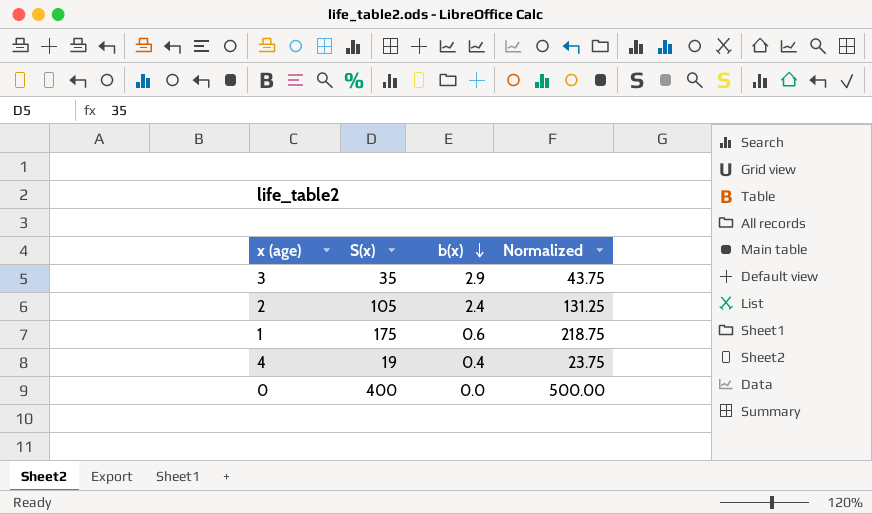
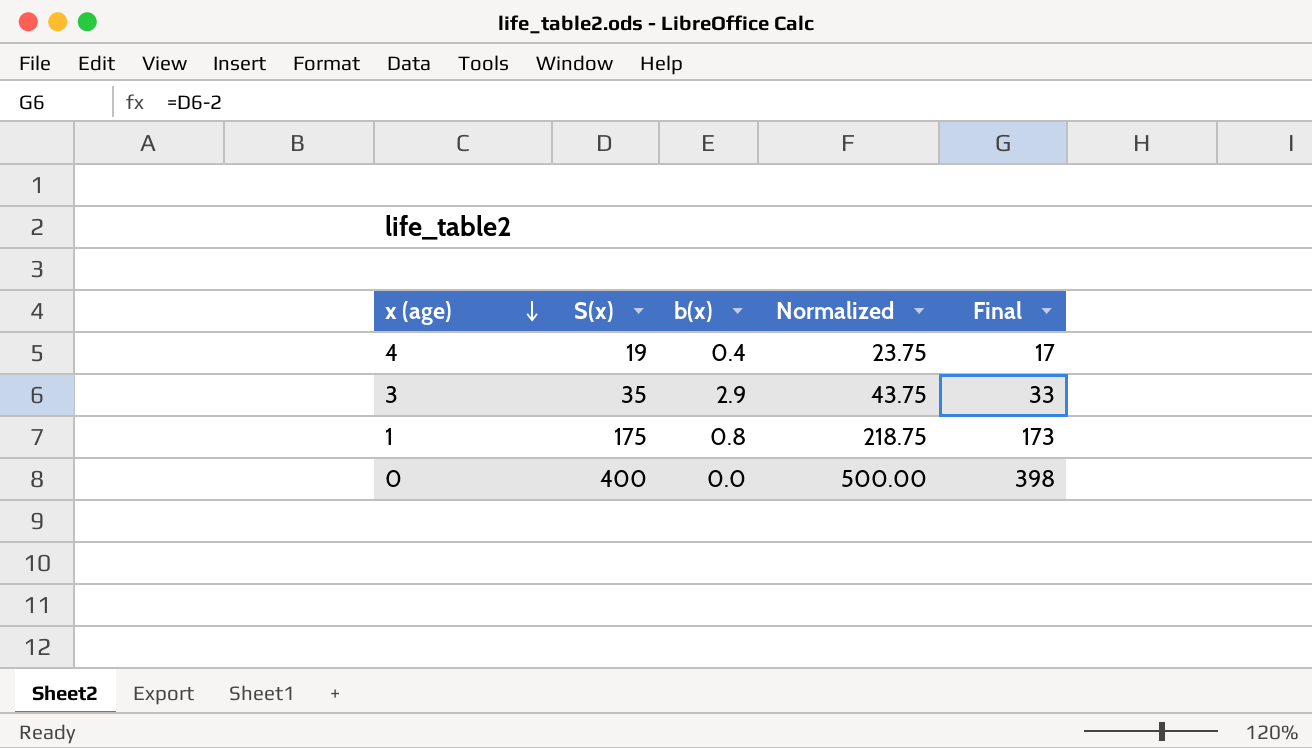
row order: b(x) descending -> x (age) descending
column Final | formula: none -> [S(x)] - 2
row 2: 105 | 2.4 | 131.25 -> none
1 | b(x): 0.6 -> 0.8

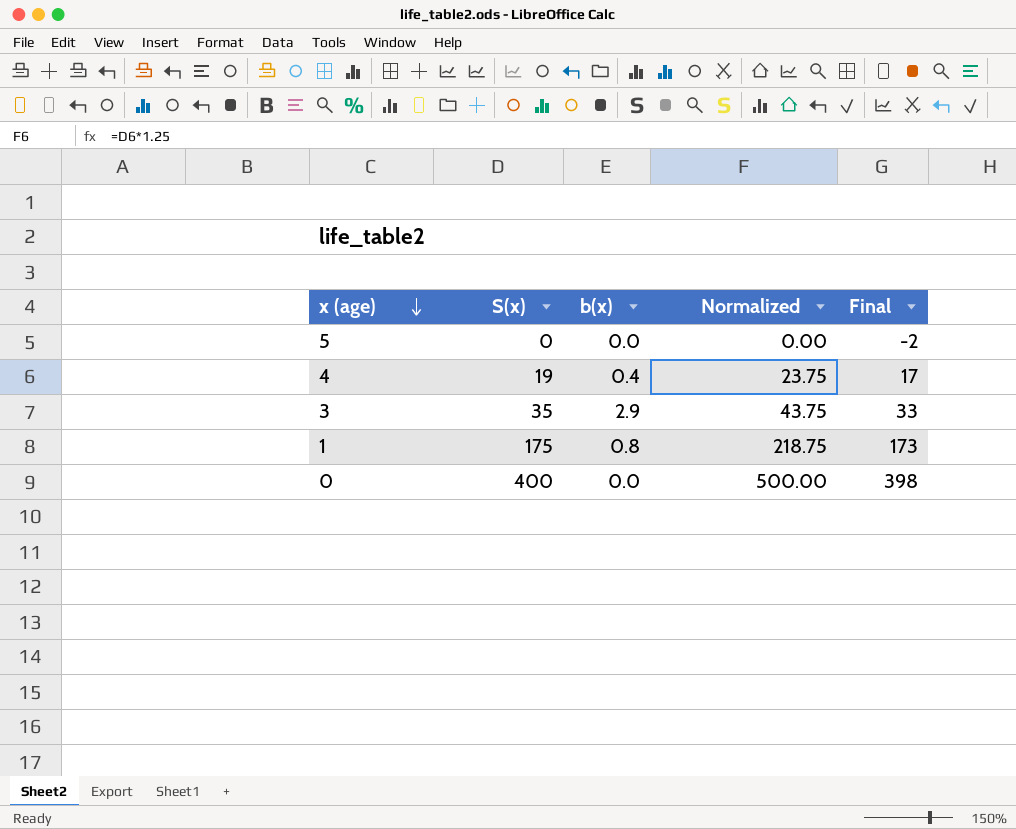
row 5: none -> 0 | 0.0 | 0.00 | -2

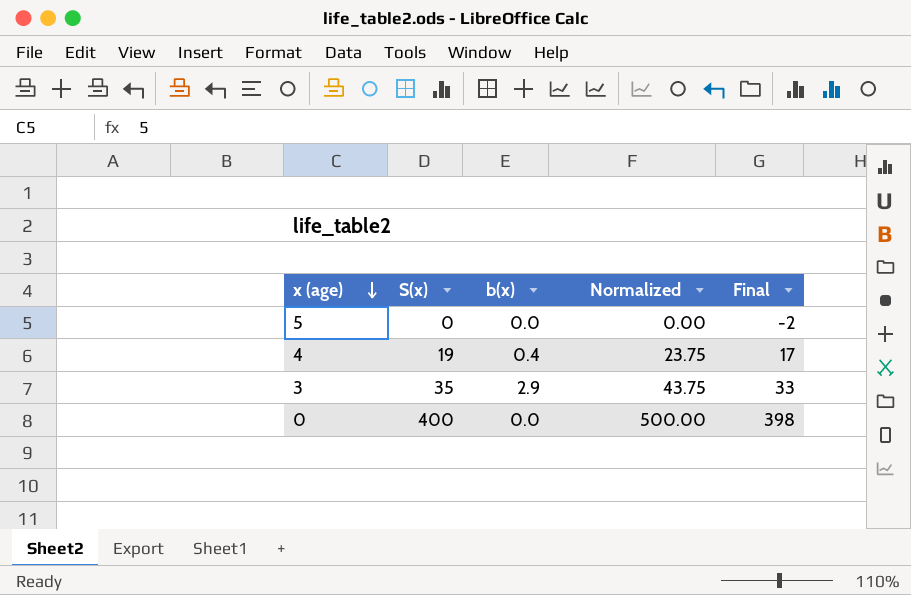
row 1: 175 | 0.8 | 218.75 | 173 -> none

